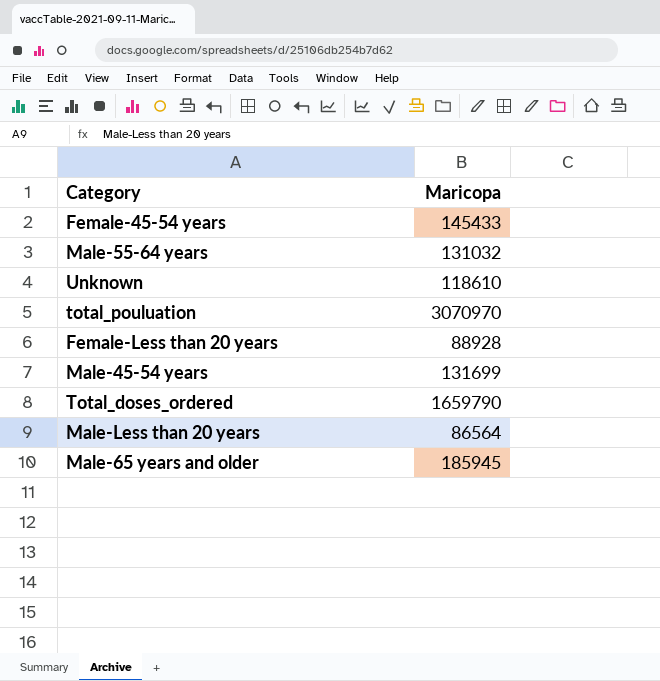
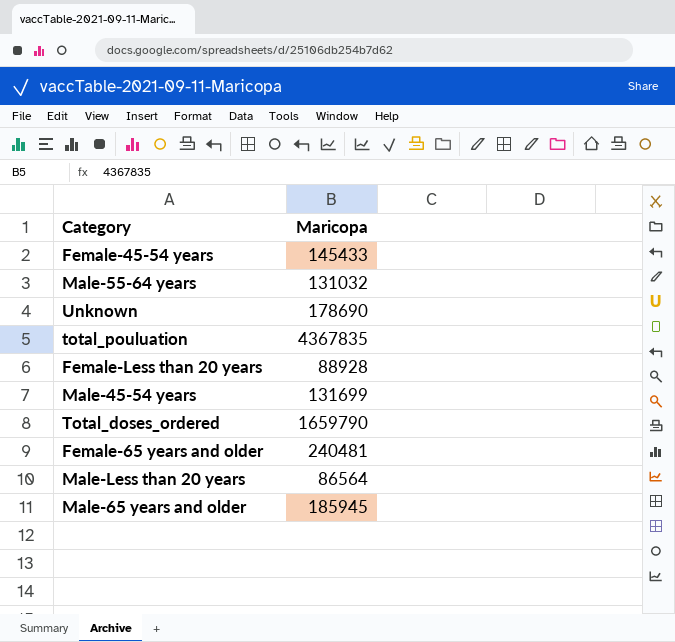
Unknown | Maricopa: 118610 -> 178690
total_pouluation | Maricopa: 3070970 -> 4367835
row Female-65 years and older: none -> 240481

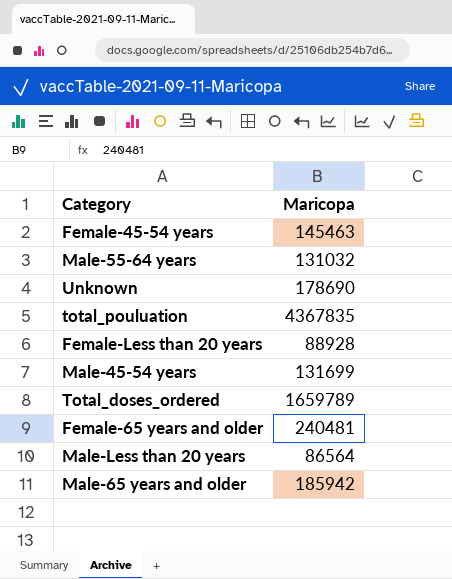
Female-45-54 years | Maricopa: 145433 -> 145463
Total_doses_ordered | Maricopa: 1659790 -> 1659789
Male-65 years and older | Maricopa: 185945 -> 185942

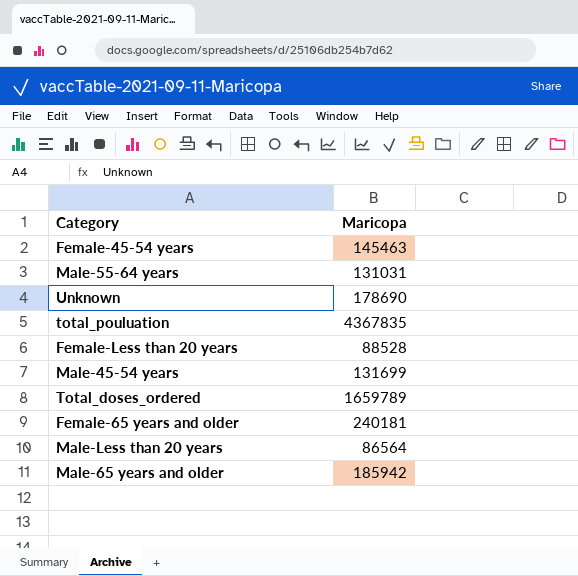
Male-55-64 years | Maricopa: 131032 -> 131031
Female-Less than 20 years | Maricopa: 88928 -> 88528
Female-65 years and older | Maricopa: 240481 -> 240181

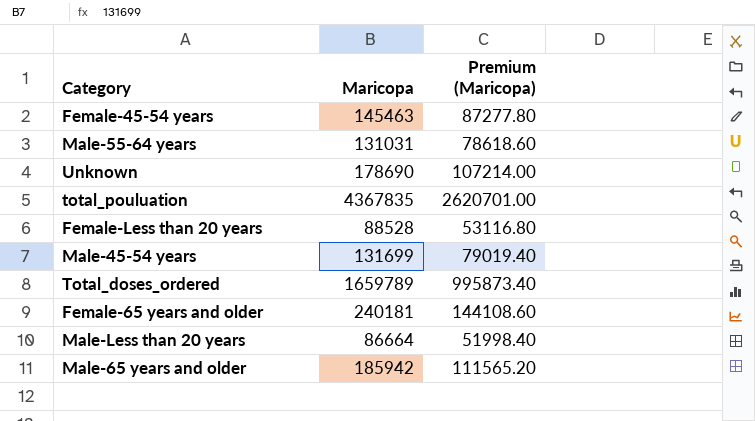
column Premium (Maricopa) | formula: none -> [Maricopa] * 0.6
Male-Less than 20 years | Maricopa: 86564 -> 86664

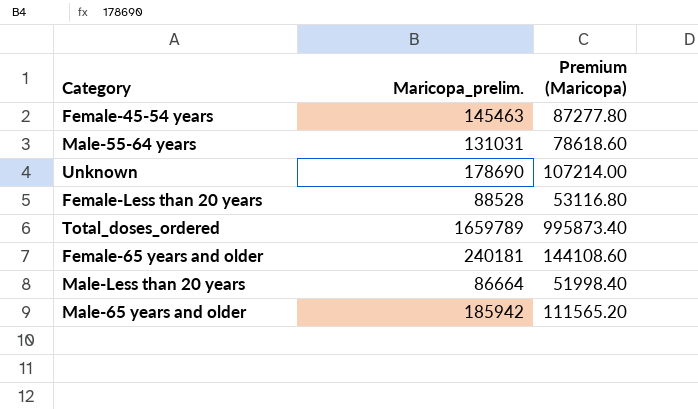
column name: Maricopa -> Maricopa_prelim.
row total_pouluation: 4367835 | 2620701.00 -> none
row Male-45-54 years: 131699 | 79019.40 -> none

